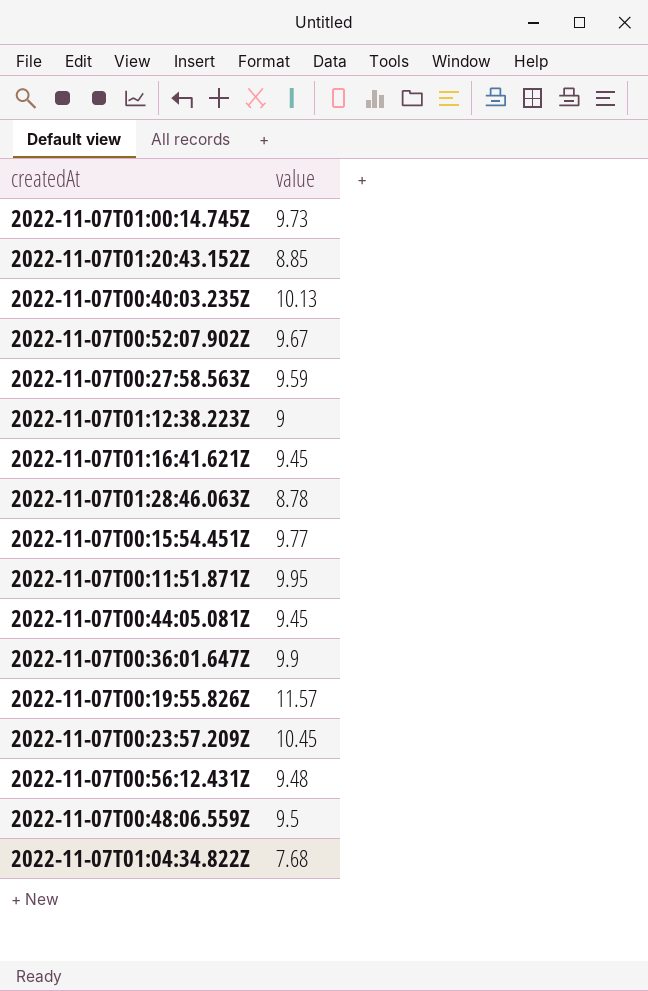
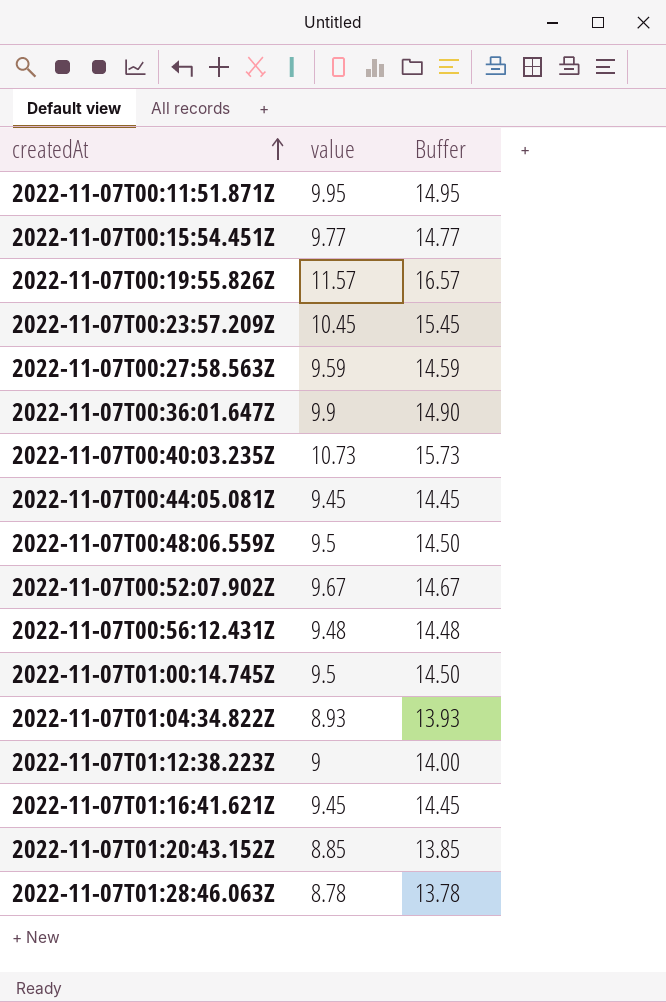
row order: none -> createdAt ascending
column Buffer | formula: none -> [value] + 5
2022-11-07T00:40:03.235Z | value: 10.13 -> 10.73
2022-11-07T01:00:14.745Z | value: 9.73 -> 9.5
2022-11-07T01:04:34.822Z | value: 7.68 -> 8.93

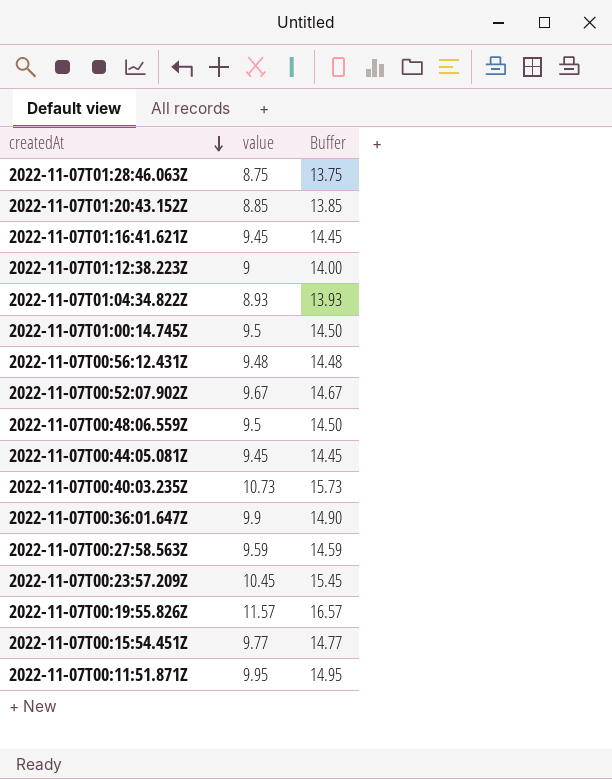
row order: createdAt ascending -> createdAt descending
2022-11-07T01:28:46.063Z | value: 8.78 -> 8.75
2022-11-07T01:28:46.063Z | Buffer: 13.78 -> 13.75

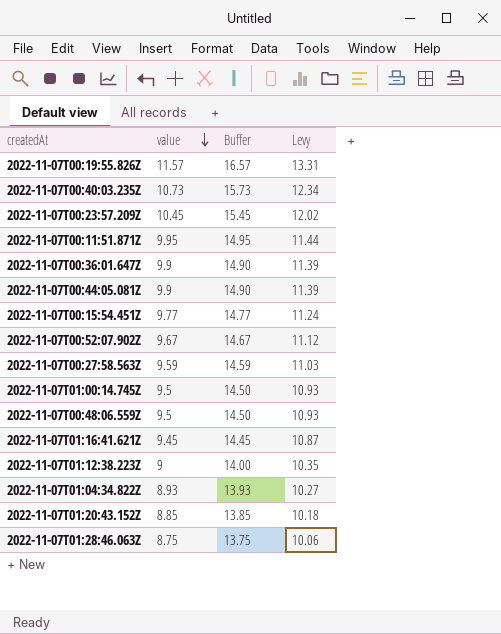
row order: createdAt descending -> value descending
column Levy | formula: none -> [value] * 1.15
row 2022-11-07T00:56:12.431Z: 9.48 | 14.48 -> none
2022-11-07T00:44:05.081Z | value: 9.45 -> 9.9
2022-11-07T00:44:05.081Z | Buffer: 14.45 -> 14.90

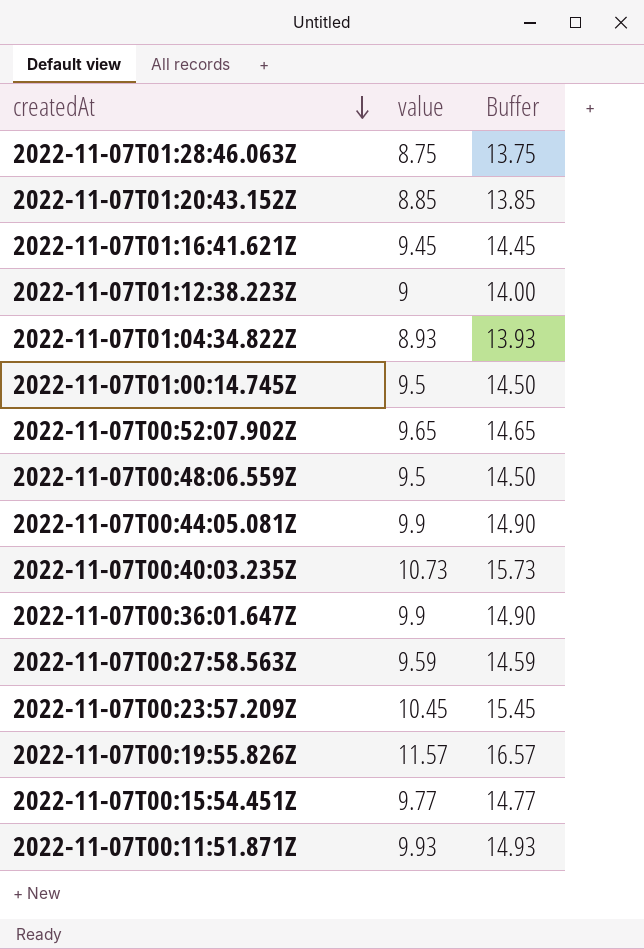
row order: value descending -> createdAt descending
column Levy | formula: [value] * 1.15 -> none
2022-11-07T00:52:07.902Z | value: 9.67 -> 9.65
2022-11-07T00:52:07.902Z | Buffer: 14.67 -> 14.65
2022-11-07T00:11:51.871Z | value: 9.95 -> 9.93
2022-11-07T00:11:51.871Z | Buffer: 14.95 -> 14.93

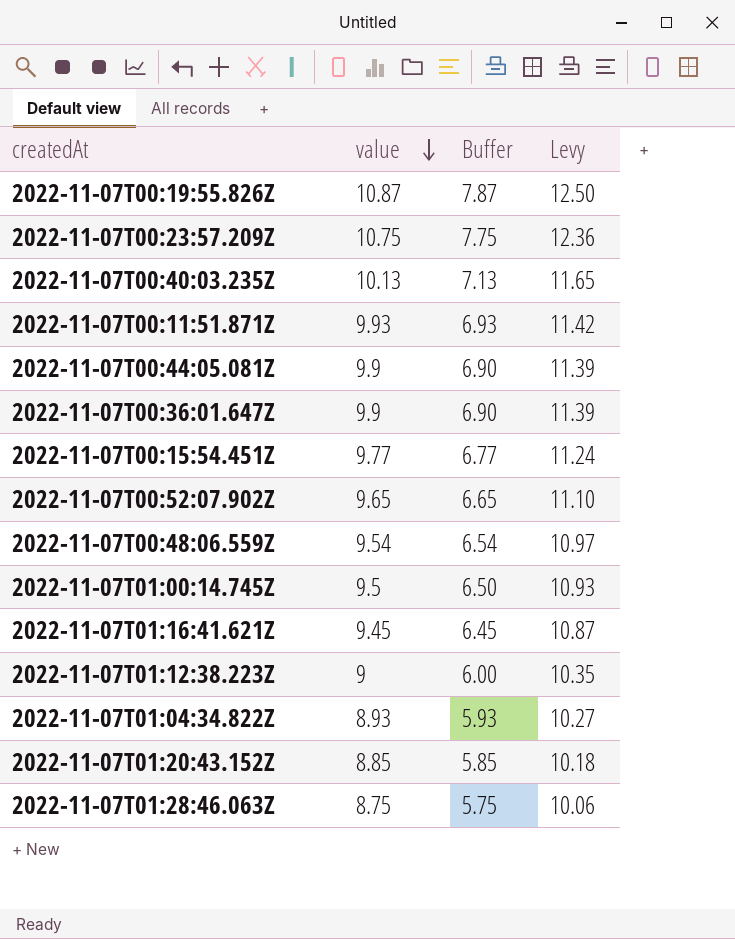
row order: createdAt descending -> value descending
column Buffer | formula: [value] + 5 -> [value] - 3
column Levy | formula: none -> [value] * 1.15
row 2022-11-07T00:27:58.563Z: 9.59 | 14.59 -> none
2022-11-07T00:19:55.826Z | value: 11.57 -> 10.87
2022-11-07T00:23:57.209Z | value: 10.45 -> 10.75
2022-11-07T00:40:03.235Z | value: 10.73 -> 10.13
2022-11-07T00:48:06.559Z | value: 9.5 -> 9.54

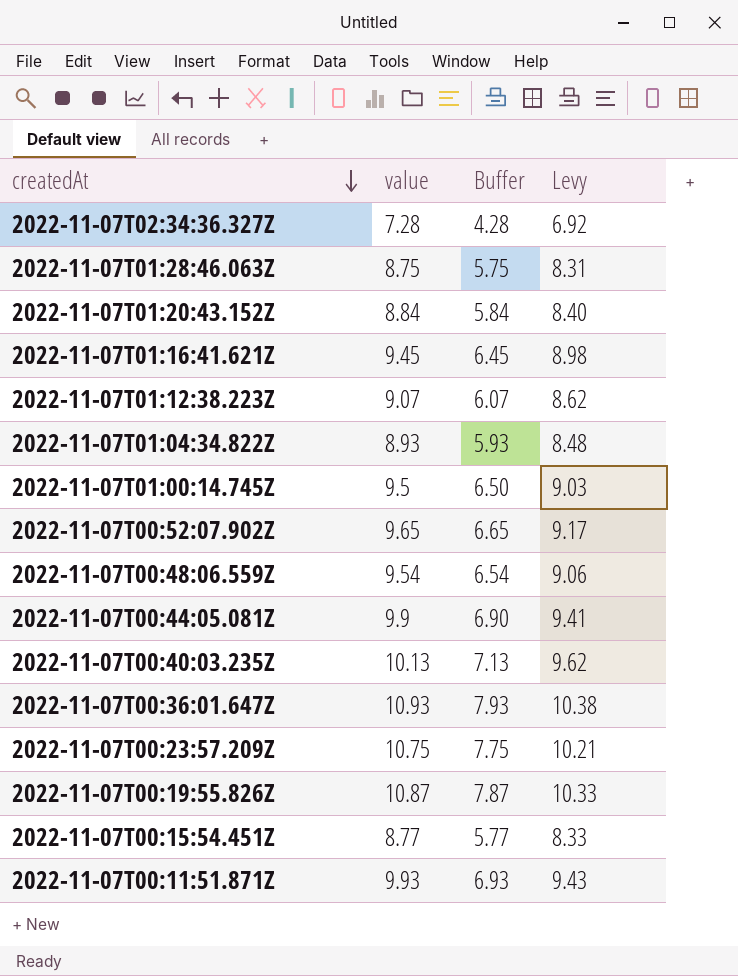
row order: value descending -> createdAt descending
column Levy | formula: [value] * 1.15 -> [value] * 0.95
row 2022-11-07T02:34:36.327Z: none -> 7.28 | 4.28 | 6.92
2022-11-07T01:20:43.152Z | value: 8.85 -> 8.84
2022-11-07T01:20:43.152Z | Buffer: 5.85 -> 5.84
2022-11-07T01:12:38.223Z | value: 9 -> 9.07
2022-11-07T01:12:38.223Z | Buffer: 6.00 -> 6.07
2022-11-07T00:36:01.647Z | value: 9.9 -> 10.93
2022-11-07T00:36:01.647Z | Buffer: 6.90 -> 7.93
2022-11-07T00:15:54.451Z | value: 9.77 -> 8.77
2022-11-07T00:15:54.451Z | Buffer: 6.77 -> 5.77

